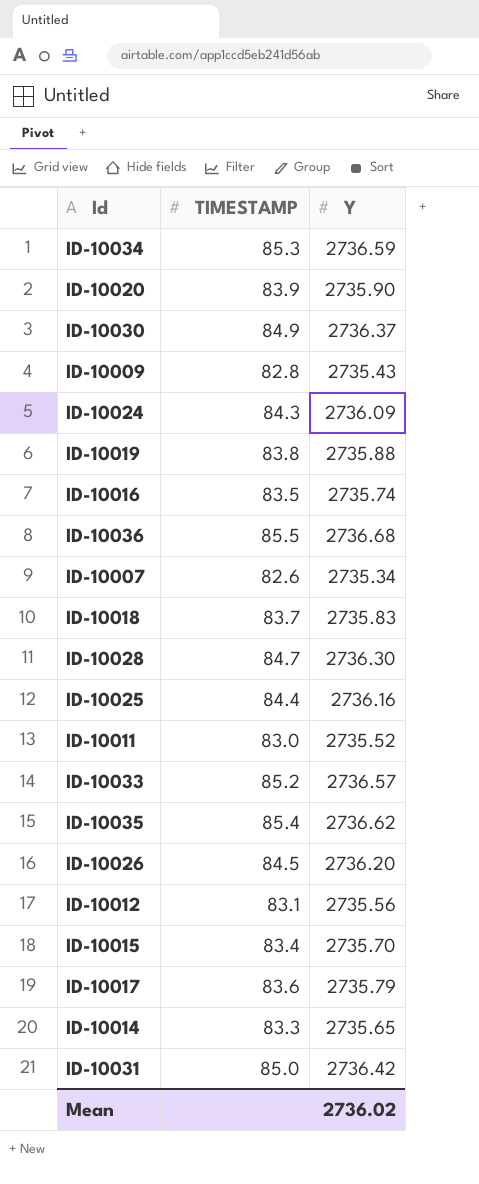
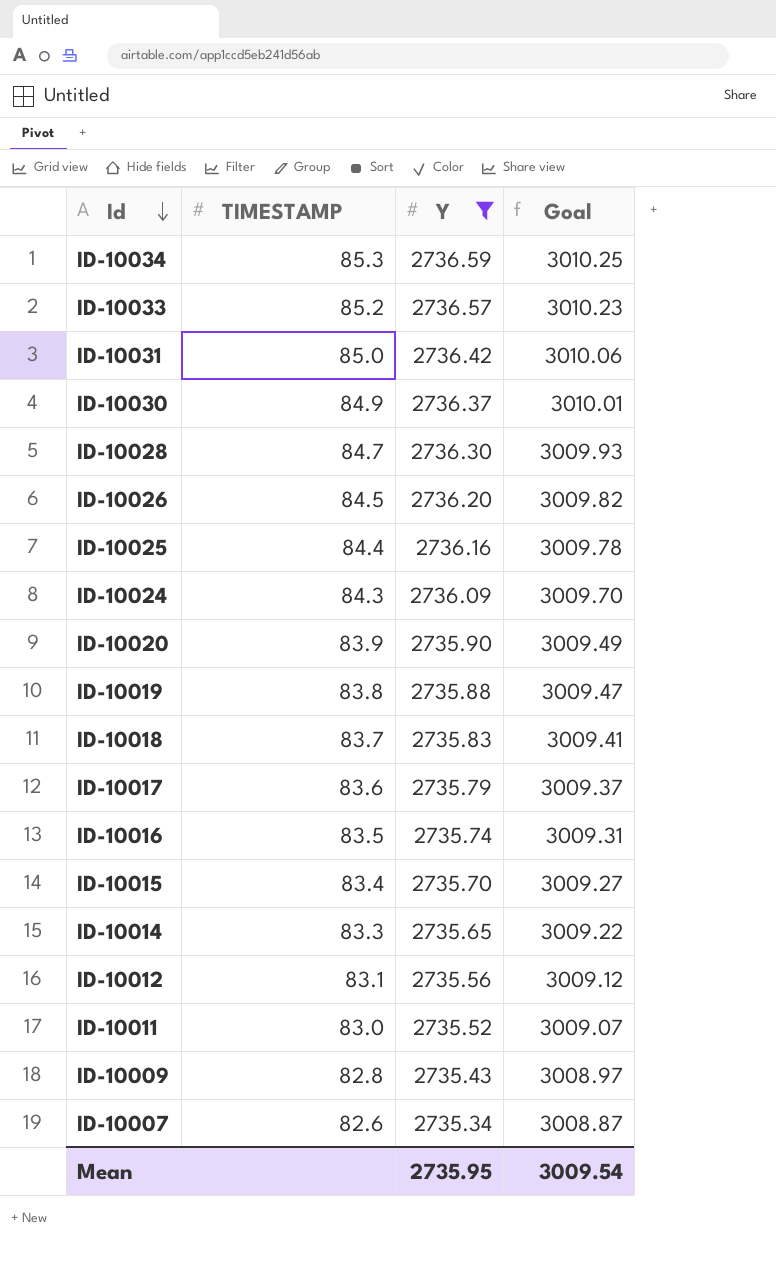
filter: none -> Y <= 2736.59
row order: none -> Id descending
column Goal | formula: none -> [Y] * 1.1
Mean | Y: 2736.02 -> 2735.95

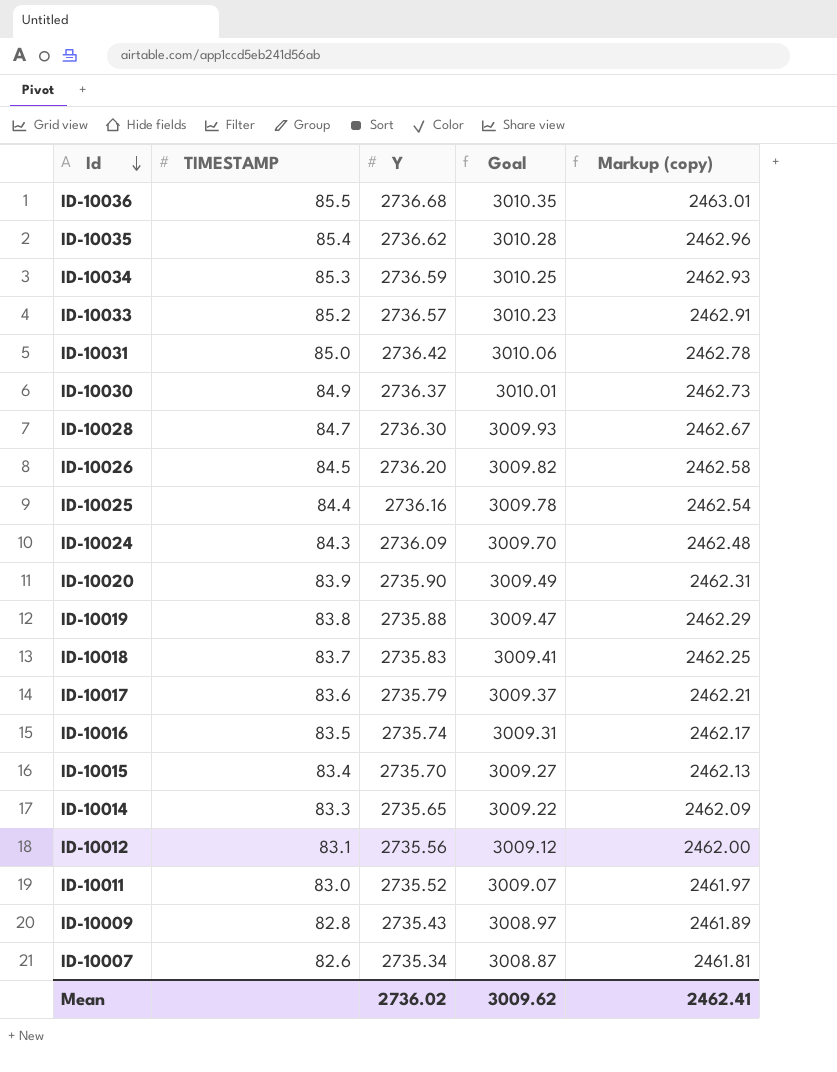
filter: Y <= 2736.59 -> none
column Markup (copy) | formula: none -> [Y] * 0.9
Mean | Y: 2735.95 -> 2736.02
Mean | Goal: 3009.54 -> 3009.62

